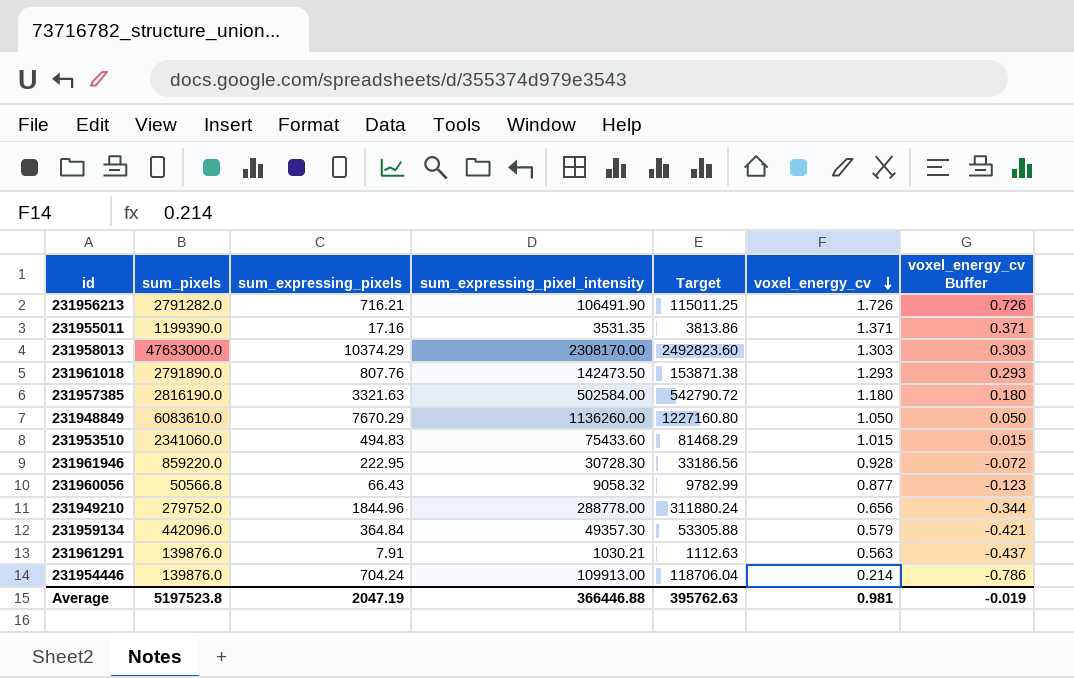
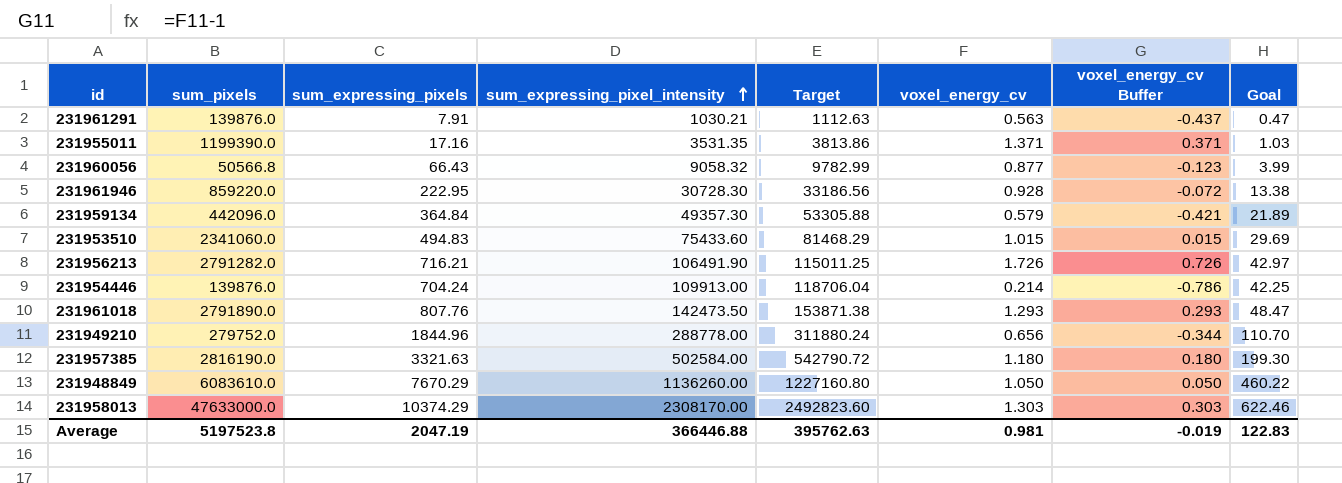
row order: voxel_energy_cv descending -> sum_expressing_pixel_intensity ascending
column Goal | formula: none -> [sum_expressing_pixels] * 0.06

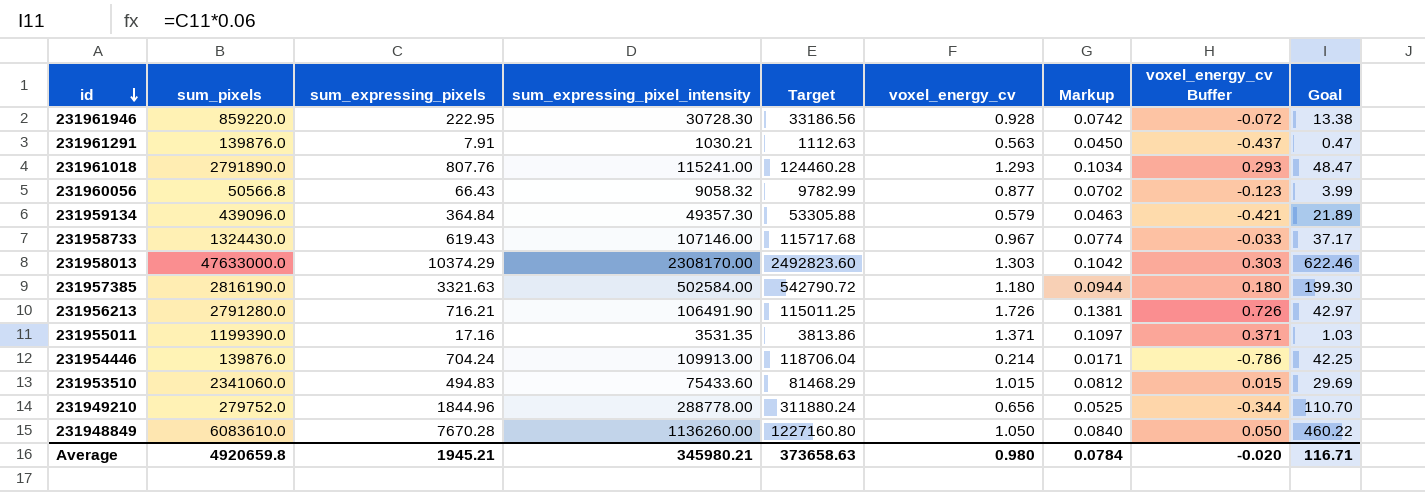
row order: sum_expressing_pixel_intensity ascending -> id descending
column Markup | formula: none -> [voxel_energy_cv] * 0.08
231961018 | sum_expressing_pixel_intensity: 142473.50 -> 115241.00
231961018 | Target: 153871.38 -> 124460.28
231959134 | sum_pixels: 442096.0 -> 439096.0
row 231958733: none -> 1324430.0 | 619.43 | 107146.00 | 115717.68 | 0.967 | 0.0774 | -0.033 | 37.17
231956213 | sum_pixels: 2791282.0 -> 2791280.0
231948849 | sum_expressing_pixels: 7670.29 -> 7670.28
Average | sum_pixels: 5197523.8 -> 4920659.8
Average | sum_expressing_pixels: 2047.19 -> 1945.21
Average | sum_expressing_pixel_intensity: 366446.88 -> 345980.21
Average | Target: 395762.63 -> 373658.63
Average | voxel_energy_cv: 0.981 -> 0.980
Average | voxel_energy_cv Buffer: -0.019 -> -0.020
Average | Goal: 122.83 -> 116.71

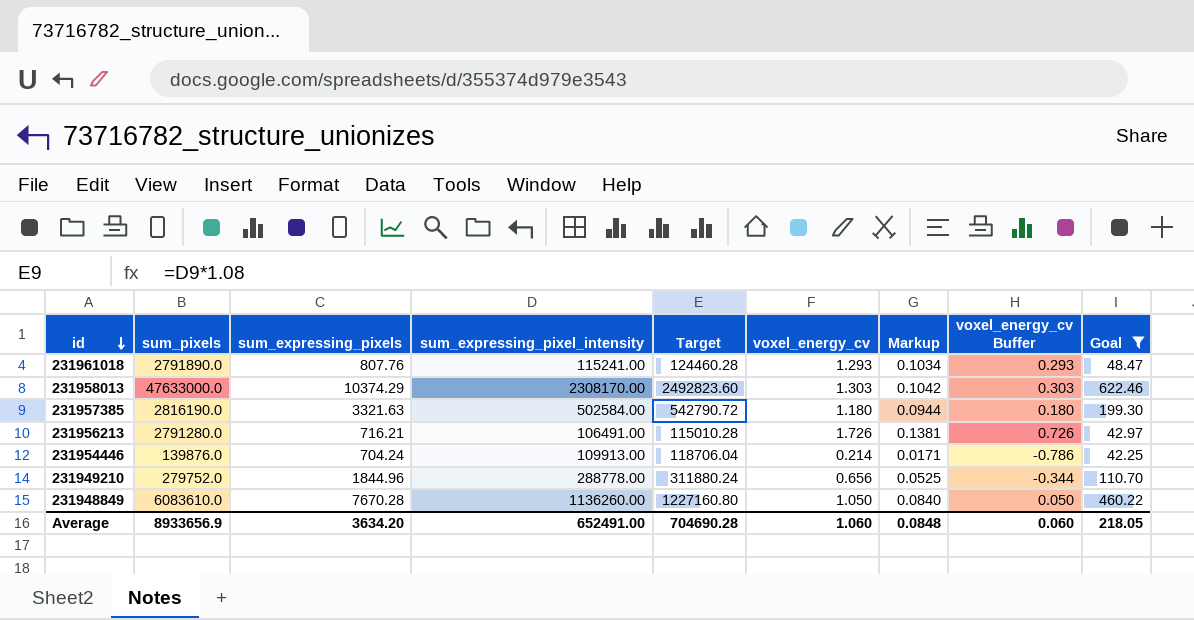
filter: none -> Goal >= 42.25
231956213 | sum_expressing_pixel_intensity: 106491.90 -> 106491.00
231956213 | Target: 115011.25 -> 115010.28
Average | sum_pixels: 4920659.8 -> 8933656.9
Average | sum_expressing_pixels: 1945.21 -> 3634.20
Average | sum_expressing_pixel_intensity: 345980.21 -> 652491.00
Average | Target: 373658.63 -> 704690.28
Average | voxel_energy_cv: 0.980 -> 1.060
Average | Markup: 0.0784 -> 0.0848
Average | voxel_energy_cv Buffer: -0.020 -> 0.060
Average | Goal: 116.71 -> 218.05

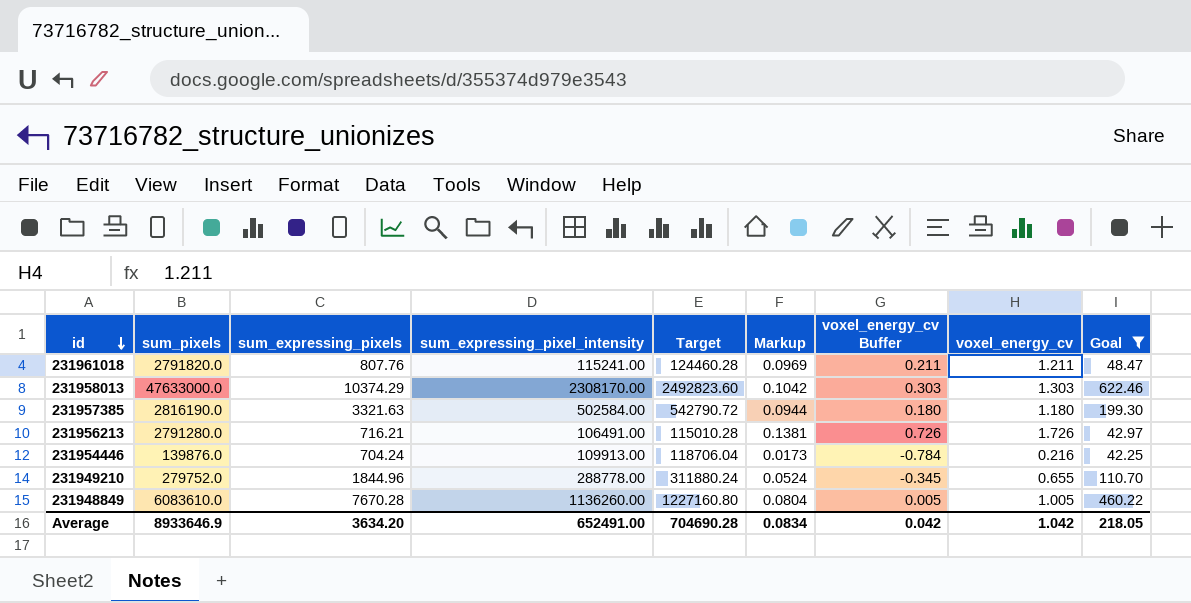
column voxel_energy_cv | position: 6 -> 8
231961018 | sum_pixels: 2791890.0 -> 2791820.0
231961018 | Markup: 0.1034 -> 0.0969
231961018 | voxel_energy_cv Buffer: 0.293 -> 0.211
231961018 | voxel_energy_cv: 1.293 -> 1.211
231954446 | Markup: 0.0171 -> 0.0173
231954446 | voxel_energy_cv Buffer: -0.786 -> -0.784
231954446 | voxel_energy_cv: 0.214 -> 0.216
231949210 | Markup: 0.0525 -> 0.0524
231949210 | voxel_energy_cv Buffer: -0.344 -> -0.345
231949210 | voxel_energy_cv: 0.656 -> 0.655
231948849 | Markup: 0.0840 -> 0.0804
231948849 | voxel_energy_cv Buffer: 0.050 -> 0.005
231948849 | voxel_energy_cv: 1.050 -> 1.005
Average | sum_pixels: 8933656.9 -> 8933646.9
Average | Markup: 0.0848 -> 0.0834
Average | voxel_energy_cv Buffer: 0.060 -> 0.042
Average | voxel_energy_cv: 1.060 -> 1.042

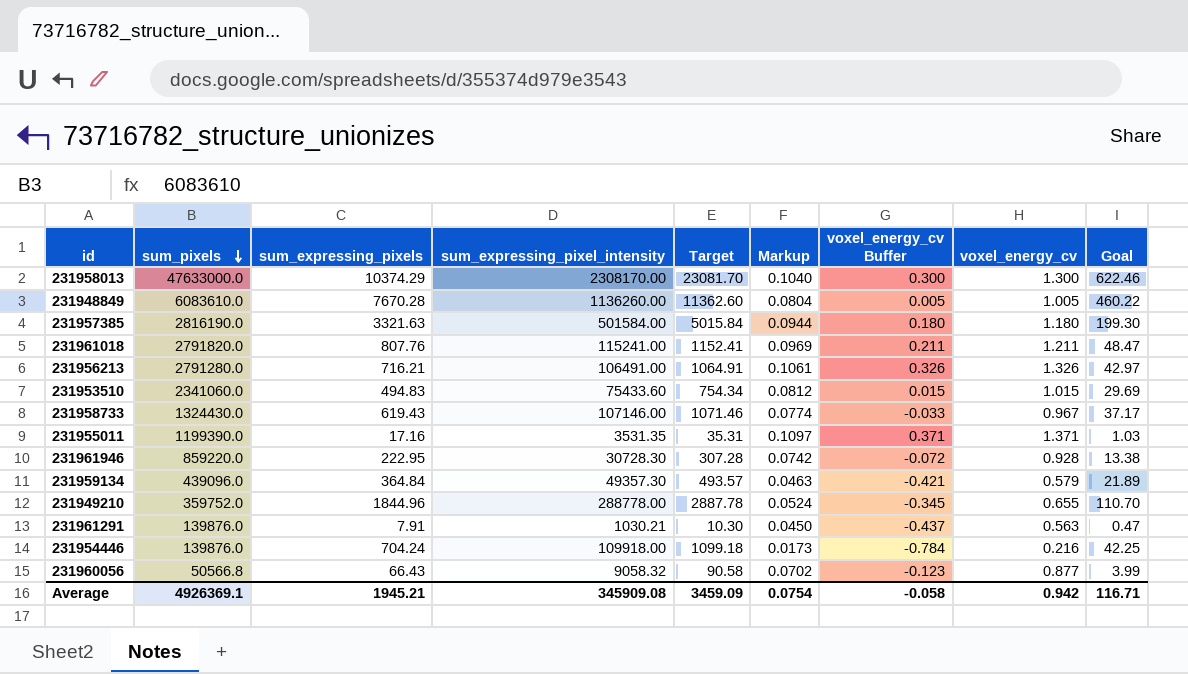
filter: Goal >= 42.25 -> none
row order: id descending -> sum_pixels descending
column Target | formula: [sum_expressing_pixel_intensity] * 1.08 -> [sum_expressing_pixel_intensity] * 0.01
231958013 | Markup: 0.1042 -> 0.1040
231958013 | voxel_energy_cv Buffer: 0.303 -> 0.300
231958013 | voxel_energy_cv: 1.303 -> 1.300
231957385 | sum_expressing_pixel_intensity: 502584.00 -> 501584.00
231956213 | Markup: 0.1381 -> 0.1061
231956213 | voxel_energy_cv Buffer: 0.726 -> 0.326
231956213 | voxel_energy_cv: 1.726 -> 1.326
231949210 | sum_pixels: 279752.0 -> 359752.0
231954446 | sum_expressing_pixel_intensity: 109913.00 -> 109918.00
Average | sum_pixels: 8933646.9 -> 4926369.1
Average | sum_expressing_pixels: 3634.20 -> 1945.21
Average | sum_expressing_pixel_intensity: 652491.00 -> 345909.08
Average | Target: 704690.28 -> 3459.09
Average | Markup: 0.0834 -> 0.0754
Average | voxel_energy_cv Buffer: 0.042 -> -0.058
Average | voxel_energy_cv: 1.042 -> 0.942
Average | Goal: 218.05 -> 116.71

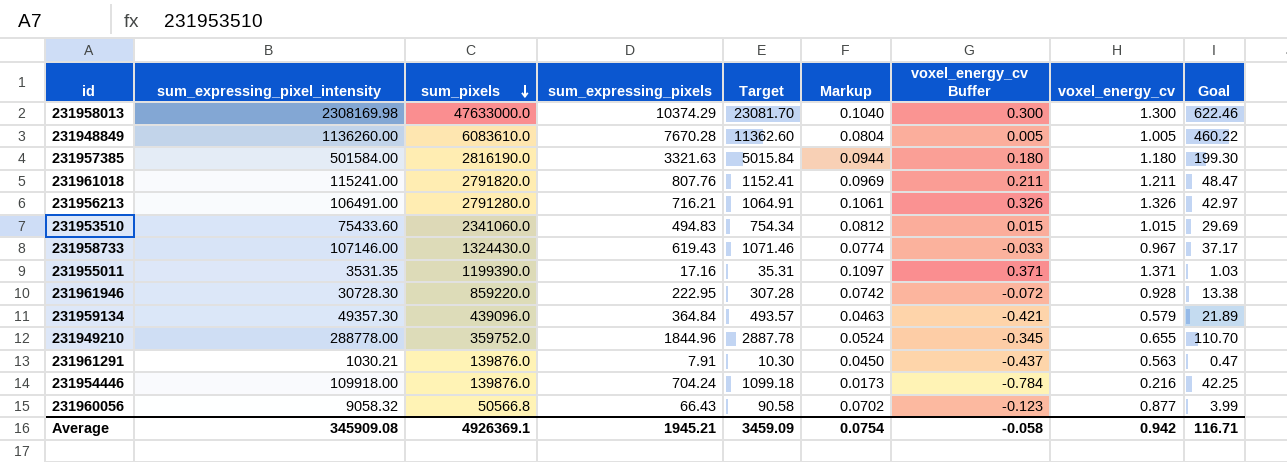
column sum_expressing_pixel_intensity | position: 4 -> 2
231958013 | sum_expressing_pixel_intensity: 2308170.00 -> 2308169.98

